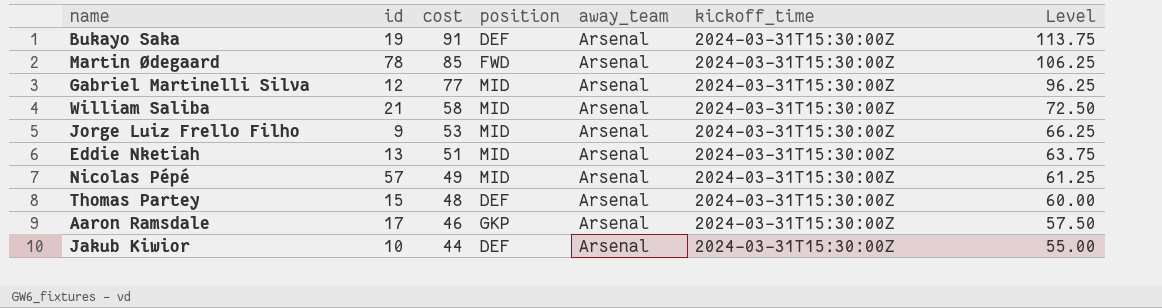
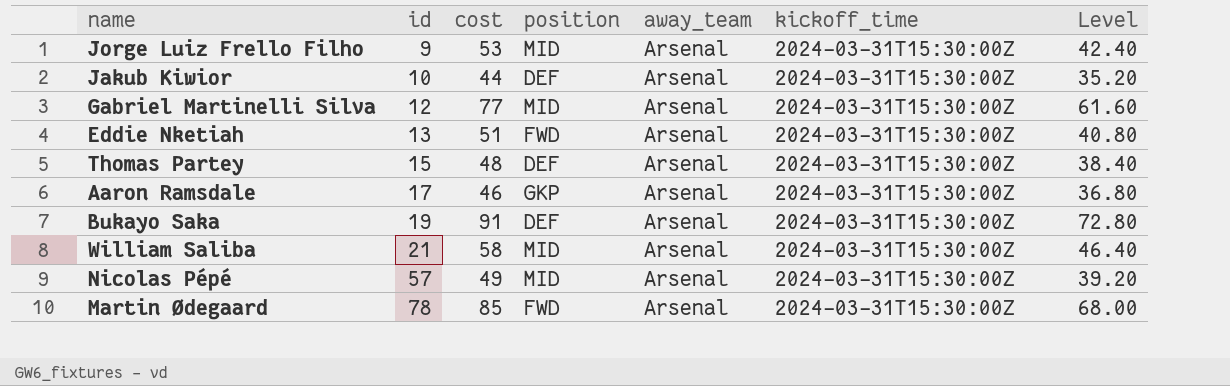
row order: cost descending -> id ascending
column Level | formula: [cost] * 1.25 -> [cost] * 0.8
Eddie Nketiah | position: MID -> FWD

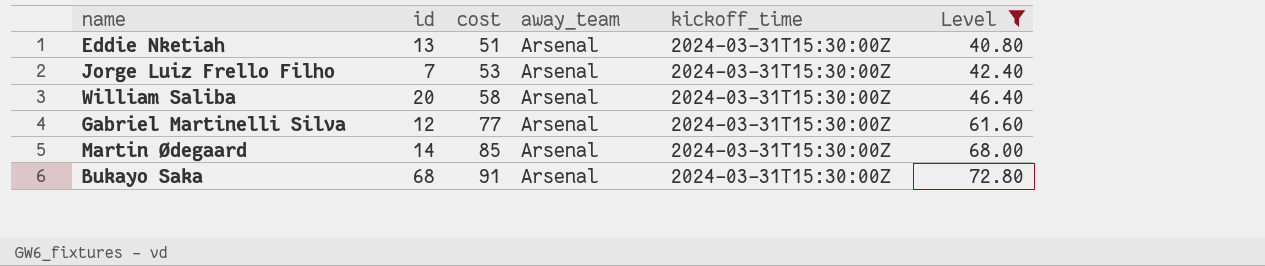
filter: none -> Level >= 40.80
row order: id ascending -> cost ascending
column position | position: 4 -> none
Jorge Luiz Frello Filho | id: 9 -> 7
William Saliba | id: 21 -> 20
Martin Ødegaard | id: 78 -> 14
Bukayo Saka | id: 19 -> 68

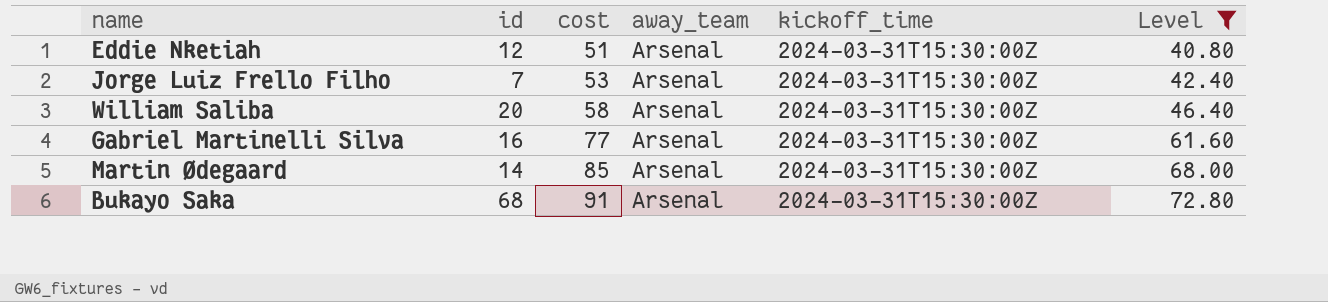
Eddie Nketiah | id: 13 -> 12
Gabriel Martinelli Silva | id: 12 -> 16

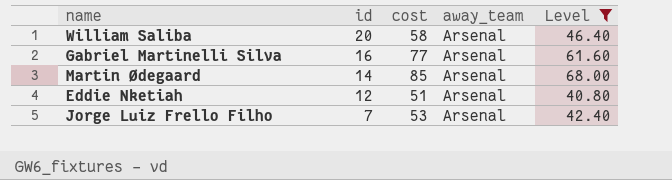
row order: cost ascending -> id descending
column kickoff_time | position: 5 -> none
row Bukayo Saka: 68 | 91 | Arsenal | 2024-03-31T15:30:00Z | 72.80 -> none

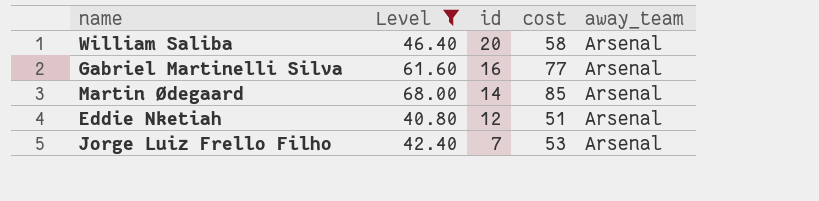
column Level | position: 5 -> 2

